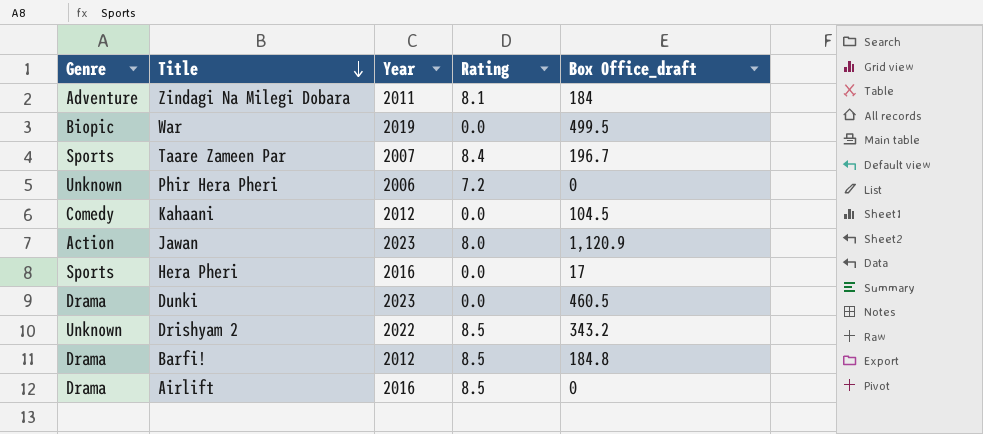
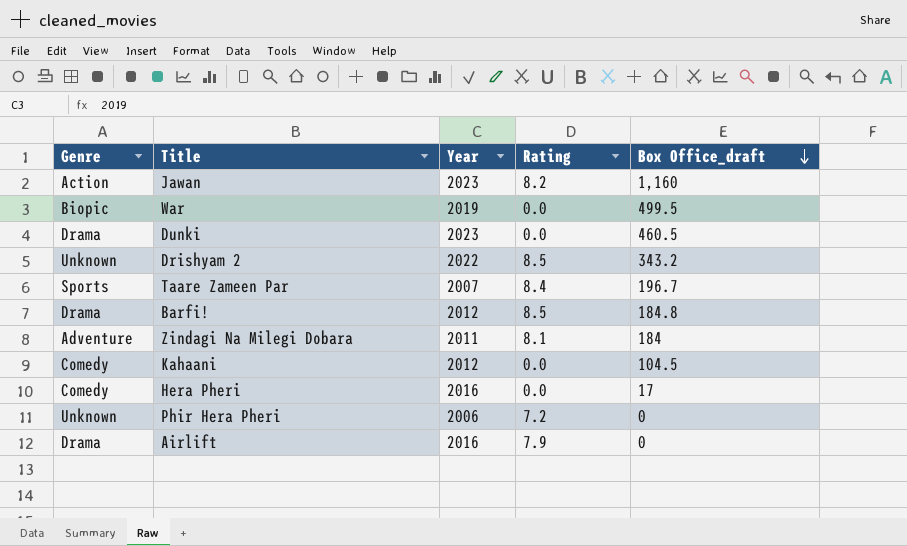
row order: Title descending -> Box Office_draft descending
Jawan | Rating: 8.0 -> 8.2
Jawan | Box Office_draft: 1,120.9 -> 1,160
Hera Pheri | Genre: Sports -> Comedy
Airlift | Rating: 8.5 -> 7.9

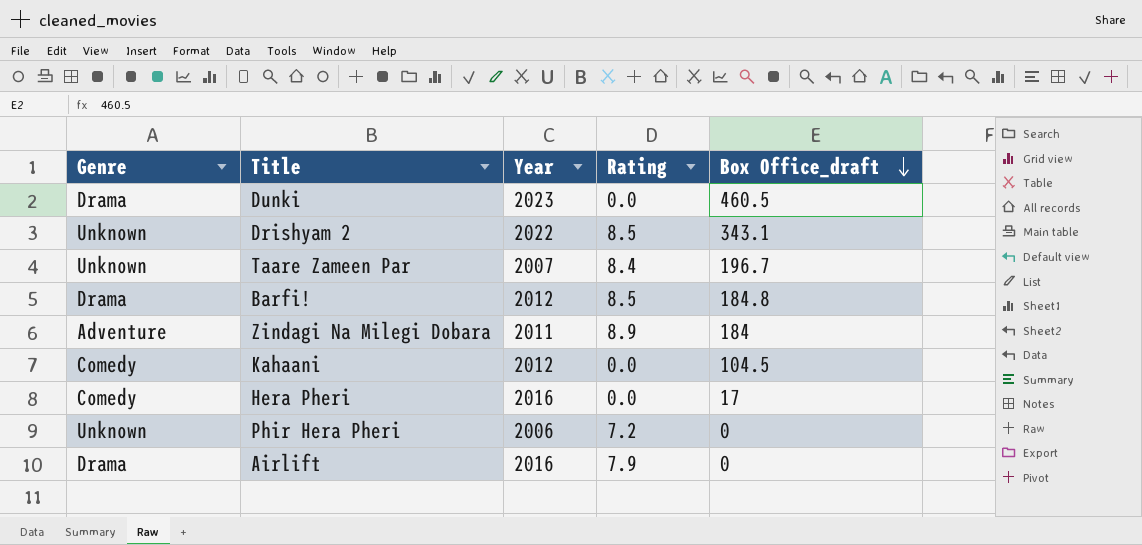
row Jawan: Action | 2023 | 8.2 | 1,160 -> none
row War: Biopic | 2019 | 0.0 | 499.5 -> none
Drishyam 2 | Box Office_draft: 343.2 -> 343.1
Taare Zameen Par | Genre: Sports -> Unknown
Zindagi Na Milegi Dobara | Rating: 8.1 -> 8.9

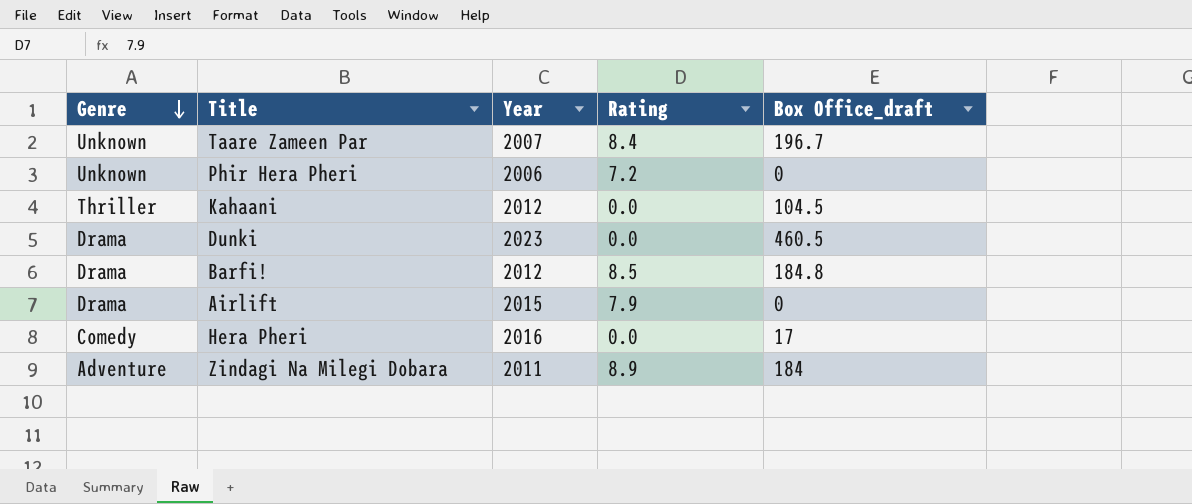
row order: Box Office_draft descending -> Genre descending
row Drishyam 2: Unknown | 2022 | 8.5 | 343.1 -> none
Kahaani | Genre: Comedy -> Thriller
Airlift | Year: 2016 -> 2015

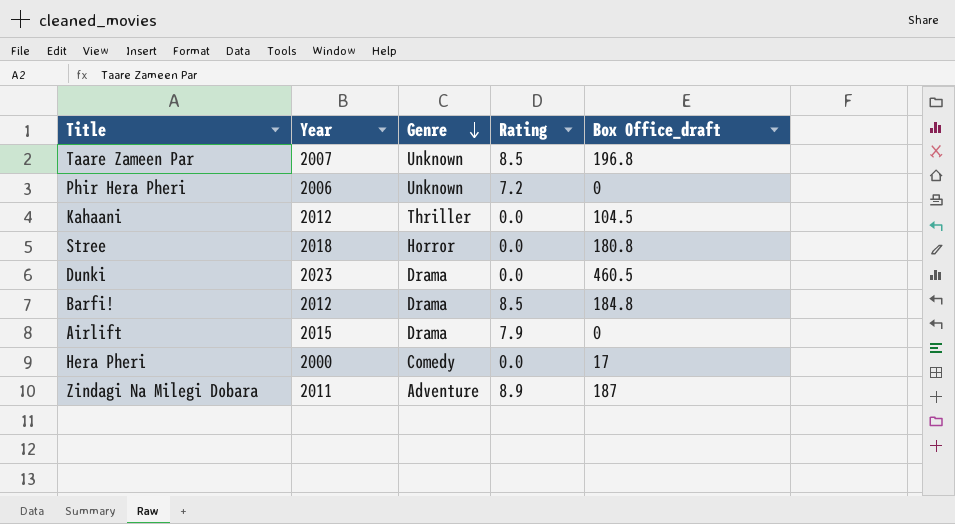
column Genre | position: 1 -> 3
Taare Zameen Par | Rating: 8.4 -> 8.5
Taare Zameen Par | Box Office_draft: 196.7 -> 196.8
row Stree: none -> 2018 | Horror | 0.0 | 180.8
Hera Pheri | Year: 2016 -> 2000
Zindagi Na Milegi Dobara | Box Office_draft: 184 -> 187

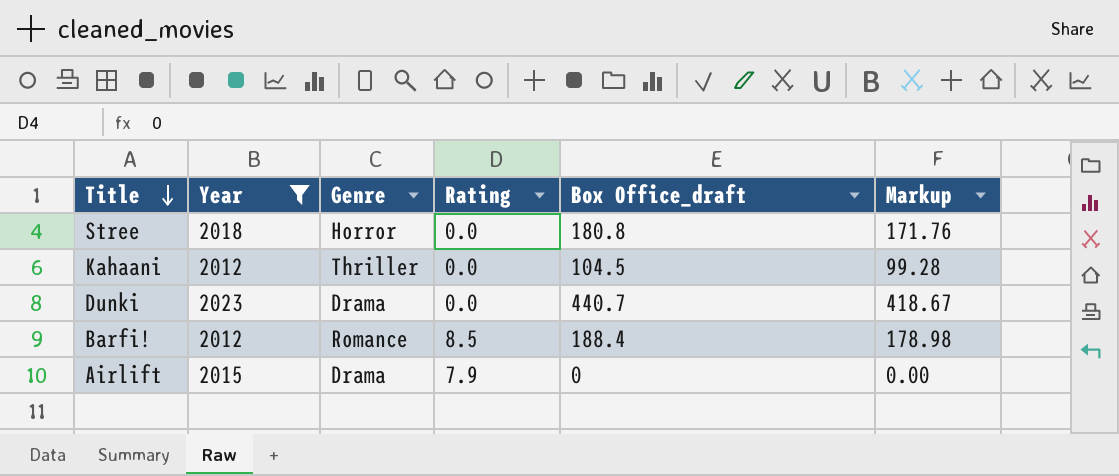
filter: none -> Year >= 2012
row order: Genre descending -> Title descending
column Markup | formula: none -> [Box Office_draft] * 0.95
Dunki | Box Office_draft: 460.5 -> 440.7
Barfi! | Genre: Drama -> Romance
Barfi! | Box Office_draft: 184.8 -> 188.4

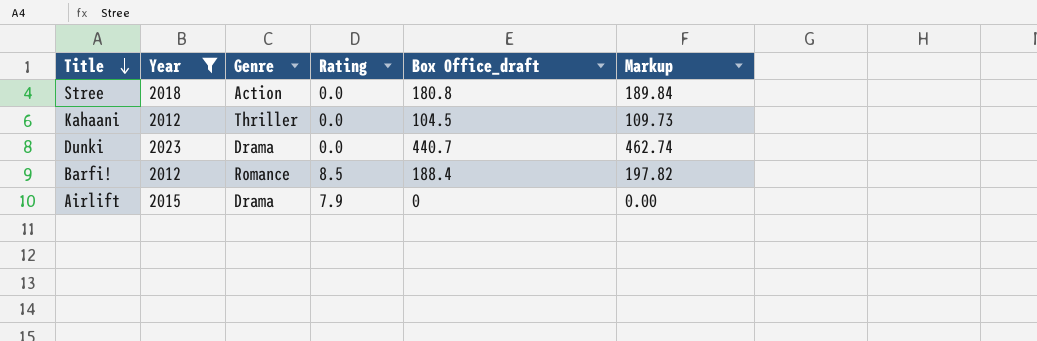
column Markup | formula: [Box Office_draft] * 0.95 -> [Box Office_draft] * 1.05
Stree | Genre: Horror -> Action

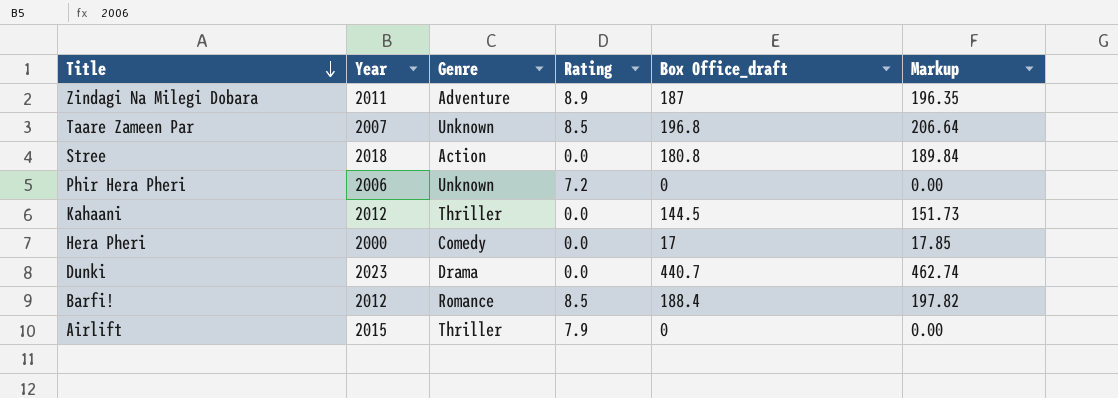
filter: Year >= 2012 -> none
Kahaani | Box Office_draft: 104.5 -> 144.5
Kahaani | Markup: 109.73 -> 151.73
Airlift | Genre: Drama -> Thriller

